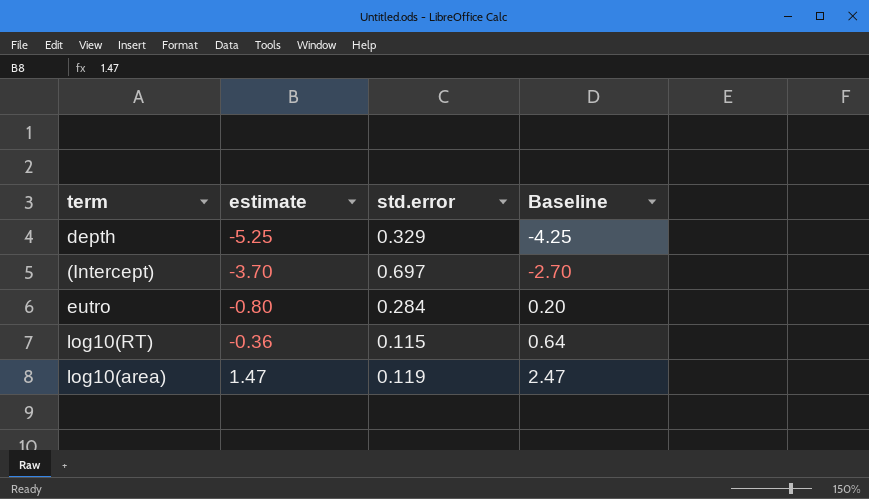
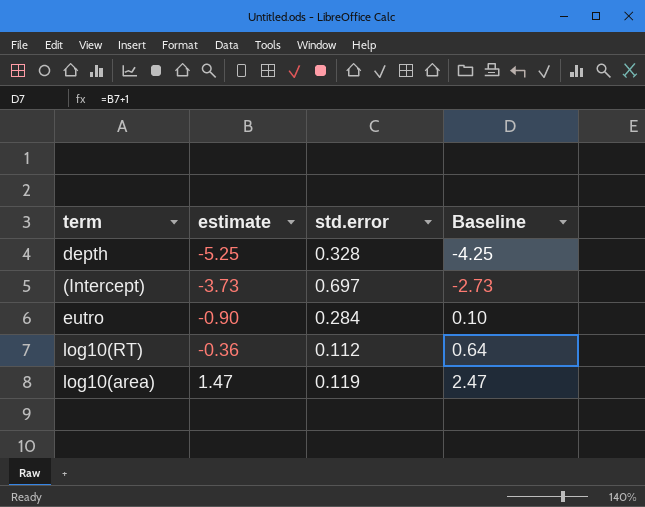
depth | std.error: 0.329 -> 0.328
(Intercept) | estimate: -3.70 -> -3.73
(Intercept) | Baseline: -2.70 -> -2.73
eutro | estimate: -0.80 -> -0.90
eutro | Baseline: 0.20 -> 0.10
log10(RT) | std.error: 0.115 -> 0.112

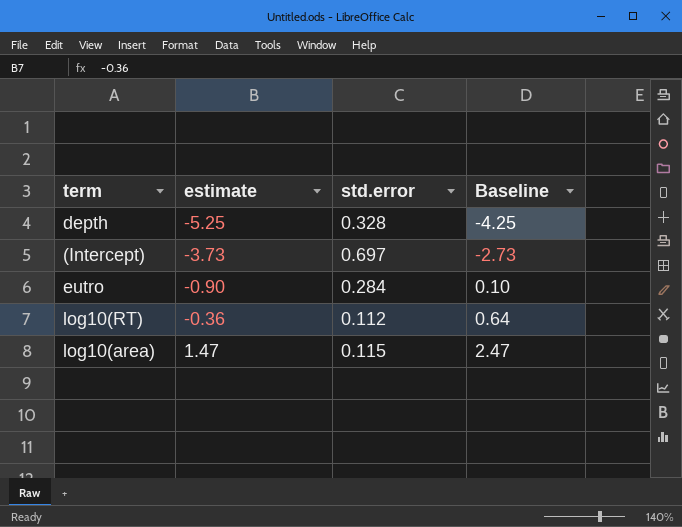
log10(area) | std.error: 0.119 -> 0.115

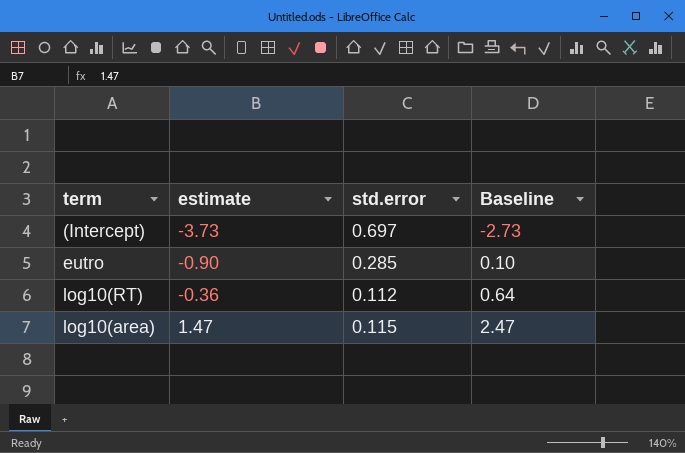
row depth: -5.25 | 0.328 | -4.25 -> none
eutro | std.error: 0.284 -> 0.285

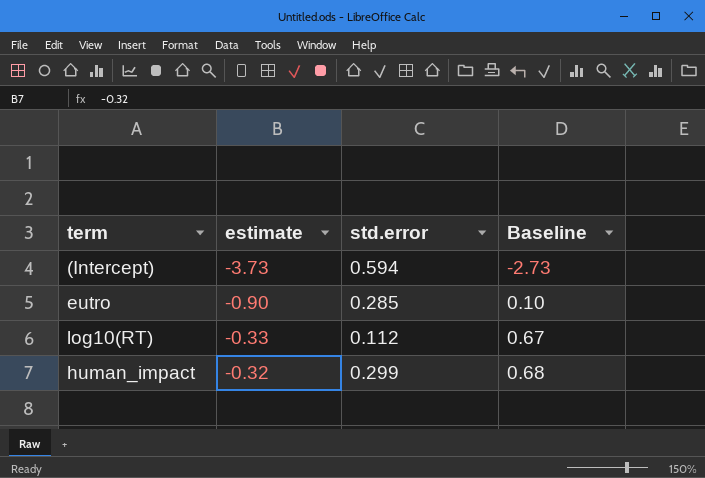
row log10(area): 1.47 | 0.115 | 2.47 -> none
(Intercept) | std.error: 0.697 -> 0.594
log10(RT) | estimate: -0.36 -> -0.33
log10(RT) | Baseline: 0.64 -> 0.67
row human_impact: none -> -0.32 | 0.299 | 0.68

